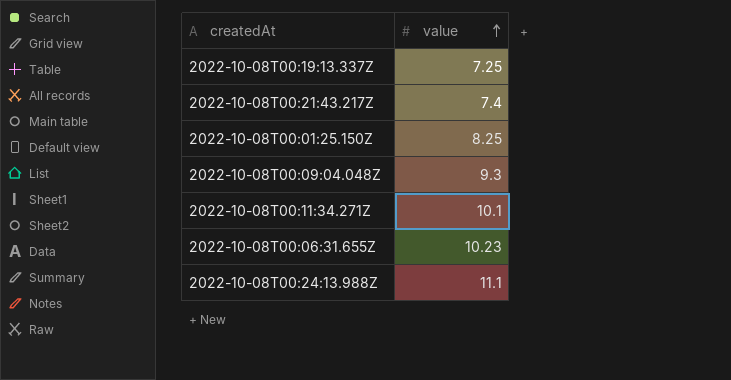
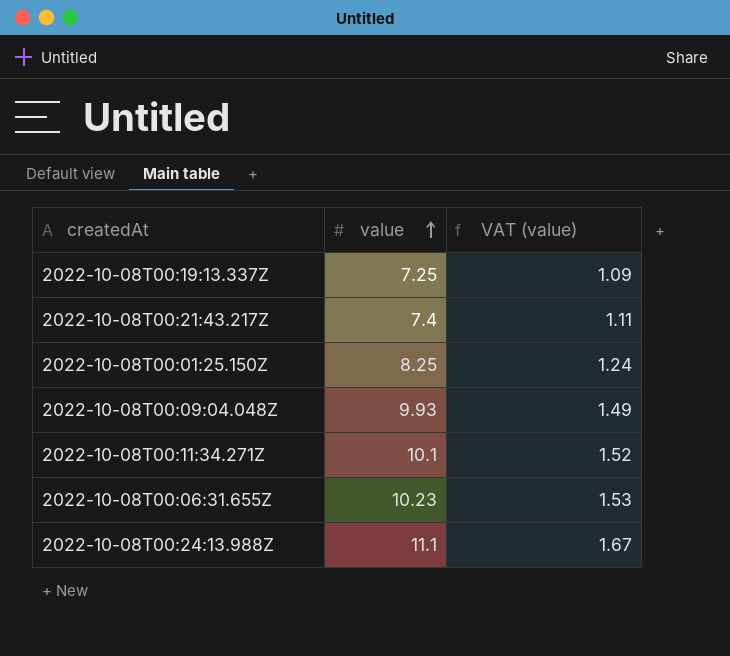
column VAT (value) | formula: none -> [value] * 0.15
2022-10-08T00:09:04.048Z | value: 9.3 -> 9.93

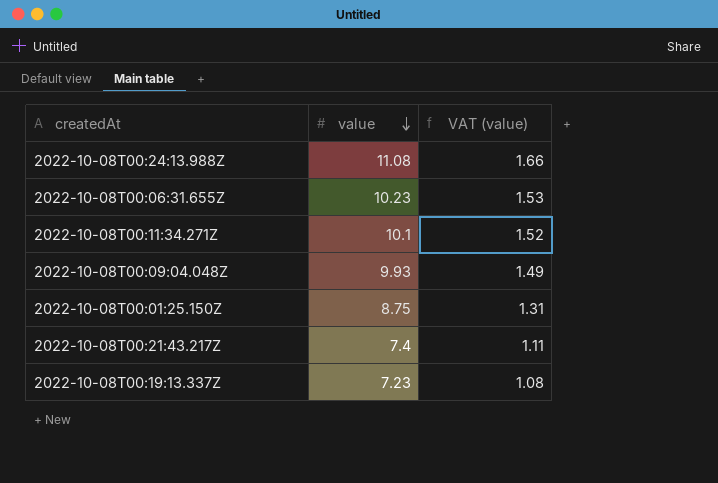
row order: value ascending -> value descending
2022-10-08T00:24:13.988Z | value: 11.1 -> 11.08
2022-10-08T00:24:13.988Z | VAT (value): 1.67 -> 1.66
2022-10-08T00:01:25.150Z | value: 8.25 -> 8.75
2022-10-08T00:01:25.150Z | VAT (value): 1.24 -> 1.31
2022-10-08T00:19:13.337Z | value: 7.25 -> 7.23
2022-10-08T00:19:13.337Z | VAT (value): 1.09 -> 1.08

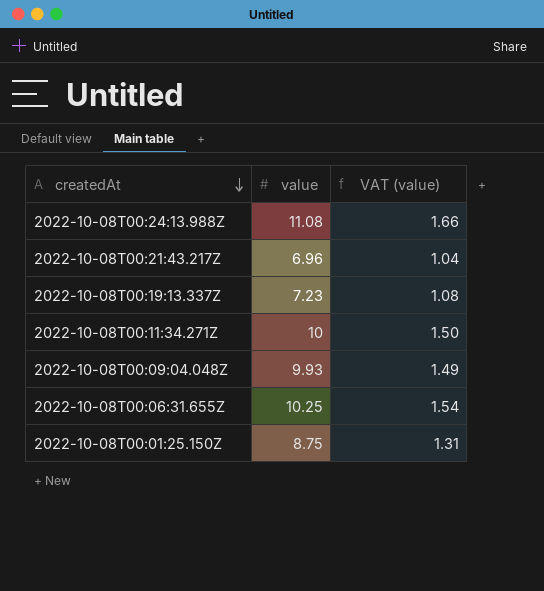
row order: value descending -> createdAt descending
2022-10-08T00:21:43.217Z | value: 7.4 -> 6.96
2022-10-08T00:21:43.217Z | VAT (value): 1.11 -> 1.04
2022-10-08T00:11:34.271Z | value: 10.1 -> 10
2022-10-08T00:11:34.271Z | VAT (value): 1.52 -> 1.50
2022-10-08T00:06:31.655Z | value: 10.23 -> 10.25
2022-10-08T00:06:31.655Z | VAT (value): 1.53 -> 1.54

